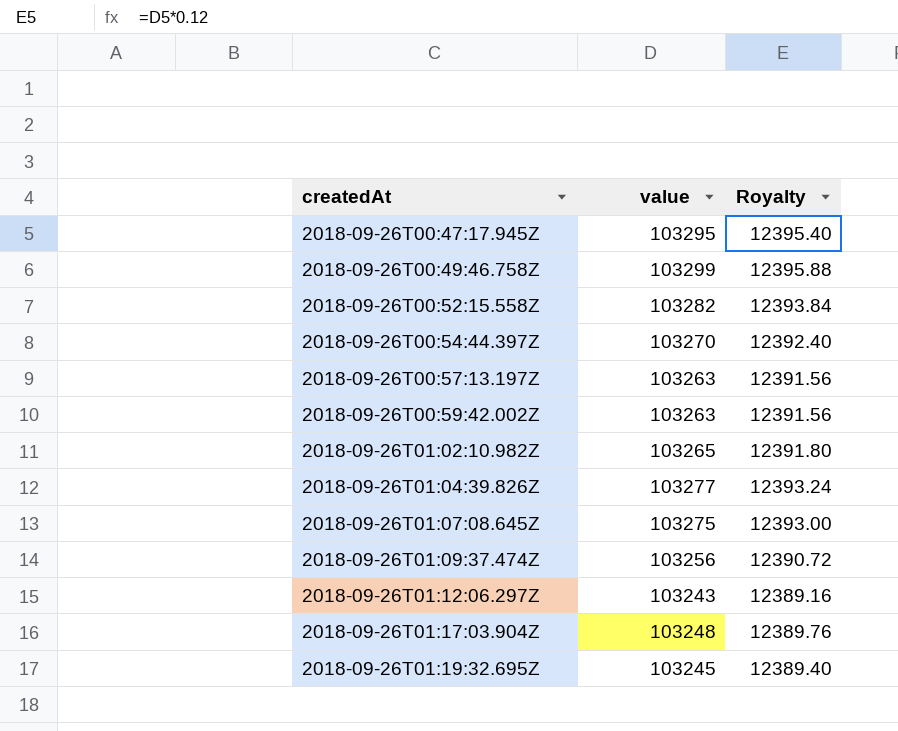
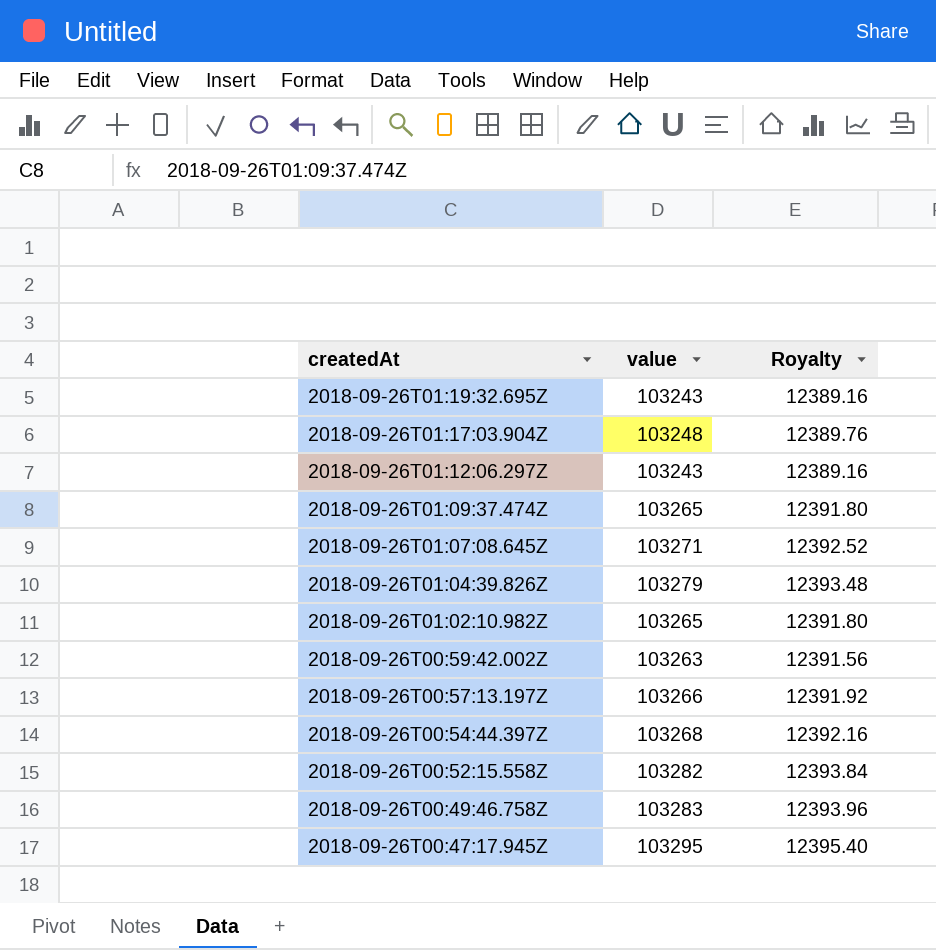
row order: createdAt ascending -> createdAt descending
2018-09-26T01:19:32.695Z | value: 103245 -> 103243
2018-09-26T01:19:32.695Z | Royalty: 12389.40 -> 12389.16
2018-09-26T01:09:37.474Z | value: 103256 -> 103265
2018-09-26T01:09:37.474Z | Royalty: 12390.72 -> 12391.80
2018-09-26T01:07:08.645Z | value: 103275 -> 103271
2018-09-26T01:07:08.645Z | Royalty: 12393.00 -> 12392.52
2018-09-26T01:04:39.826Z | value: 103277 -> 103279
2018-09-26T01:04:39.826Z | Royalty: 12393.24 -> 12393.48
2018-09-26T00:57:13.197Z | value: 103263 -> 103266
2018-09-26T00:57:13.197Z | Royalty: 12391.56 -> 12391.92
2018-09-26T00:54:44.397Z | value: 103270 -> 103268
2018-09-26T00:54:44.397Z | Royalty: 12392.40 -> 12392.16
2018-09-26T00:49:46.758Z | value: 103299 -> 103283
2018-09-26T00:49:46.758Z | Royalty: 12395.88 -> 12393.96

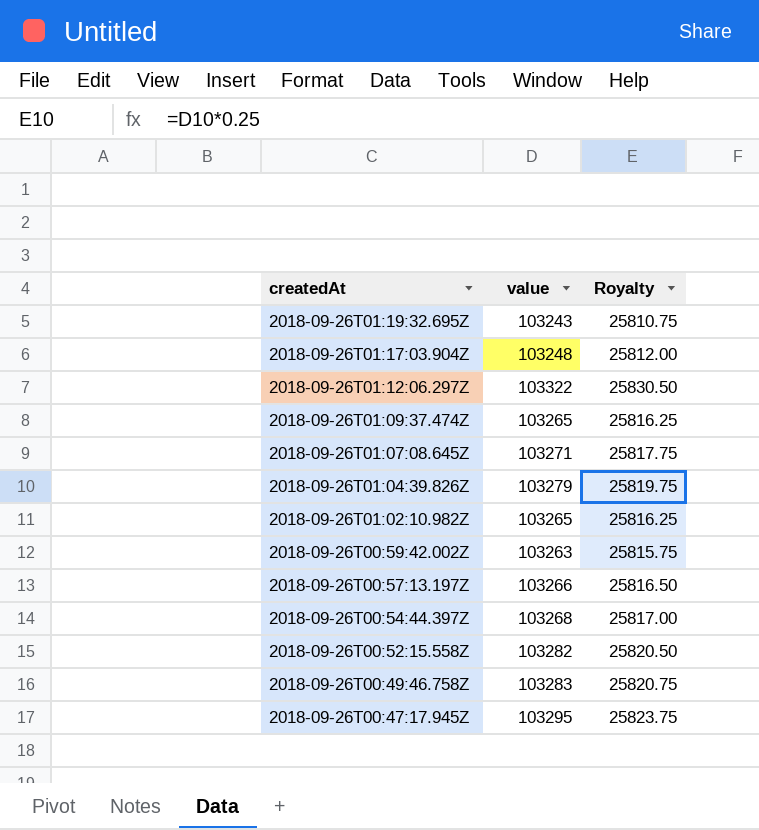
column Royalty | formula: [value] * 0.12 -> [value] * 0.25
2018-09-26T01:12:06.297Z | value: 103243 -> 103322

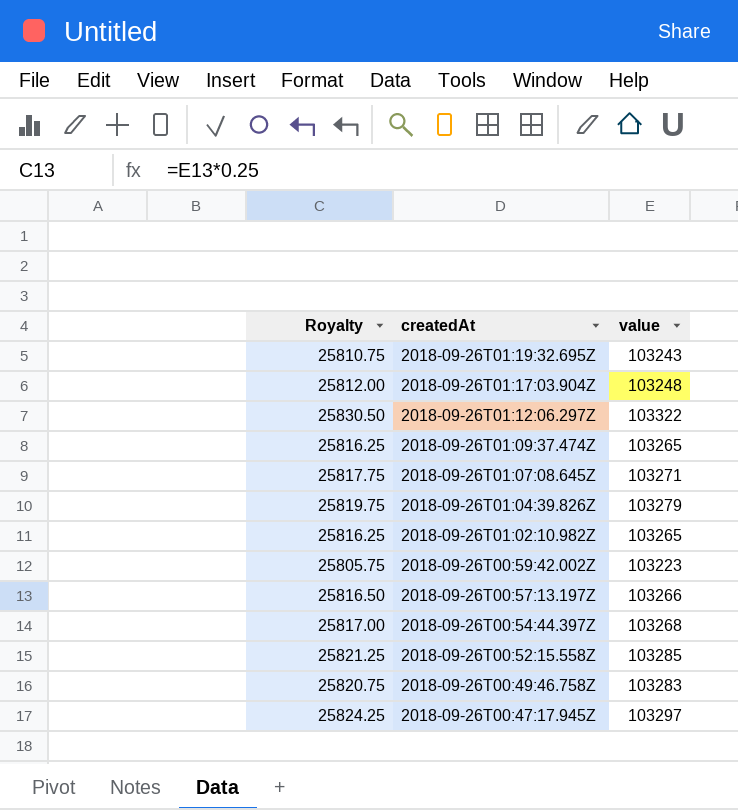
column Royalty | position: 3 -> 1
2018-09-26T00:59:42.002Z | Royalty: 25815.75 -> 25805.75
2018-09-26T00:59:42.002Z | value: 103263 -> 103223
2018-09-26T00:52:15.558Z | Royalty: 25820.50 -> 25821.25
2018-09-26T00:52:15.558Z | value: 103282 -> 103285
2018-09-26T00:47:17.945Z | Royalty: 25823.75 -> 25824.25
2018-09-26T00:47:17.945Z | value: 103295 -> 103297

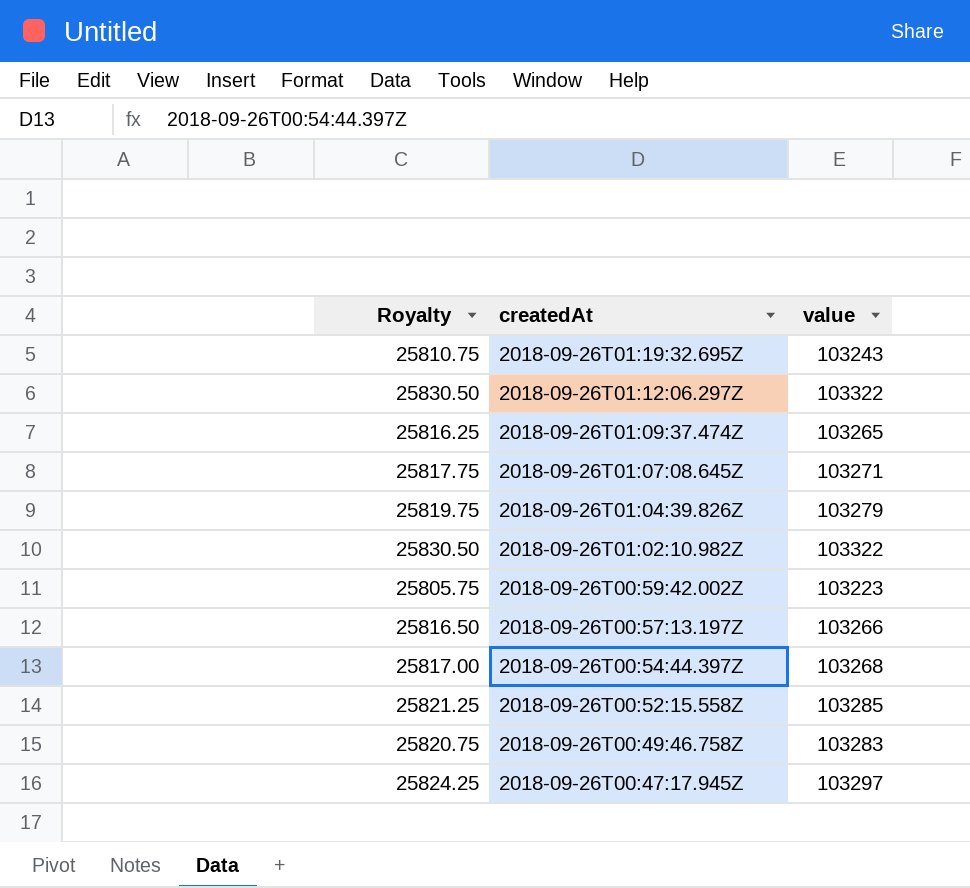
row 2018-09-26T01:17:03.904Z: 25812.00 | 103248 -> none
2018-09-26T01:02:10.982Z | Royalty: 25816.25 -> 25830.50
2018-09-26T01:02:10.982Z | value: 103265 -> 103322

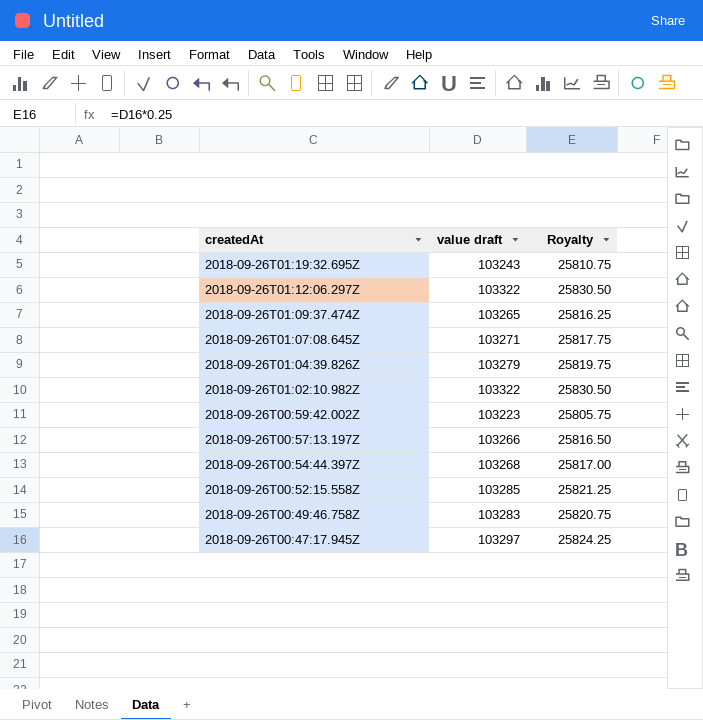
column name: value -> value draft
column Royalty | position: 1 -> 3

